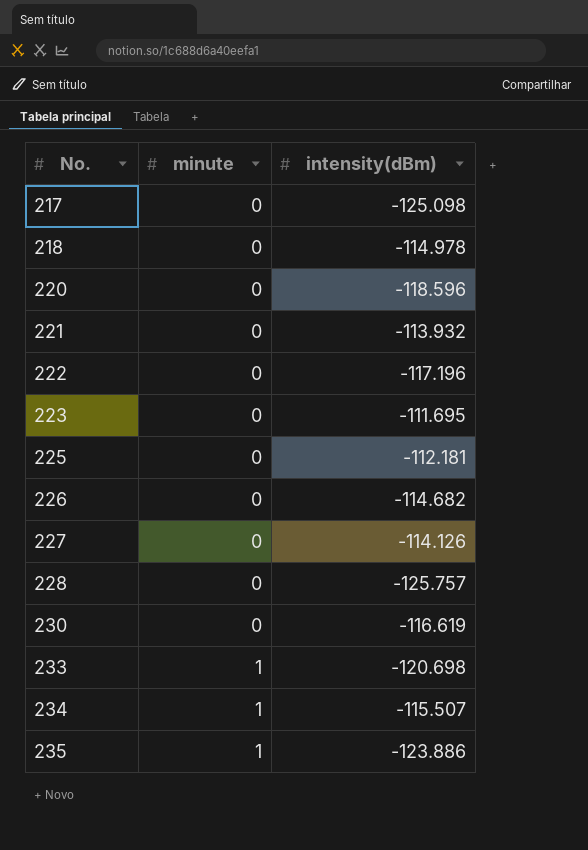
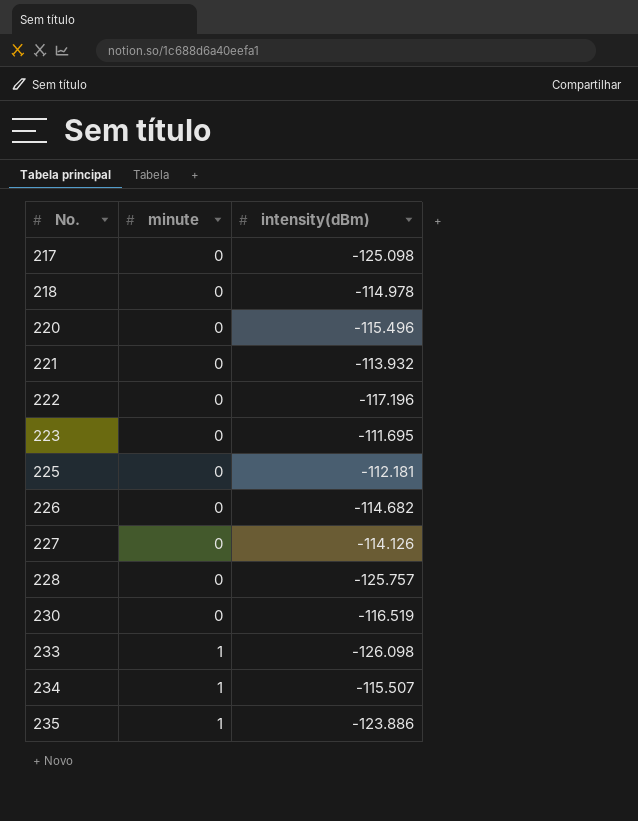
220 | intensity(dBm): -118.596 -> -115.496
230 | intensity(dBm): -116.619 -> -116.519
233 | intensity(dBm): -120.698 -> -126.098

